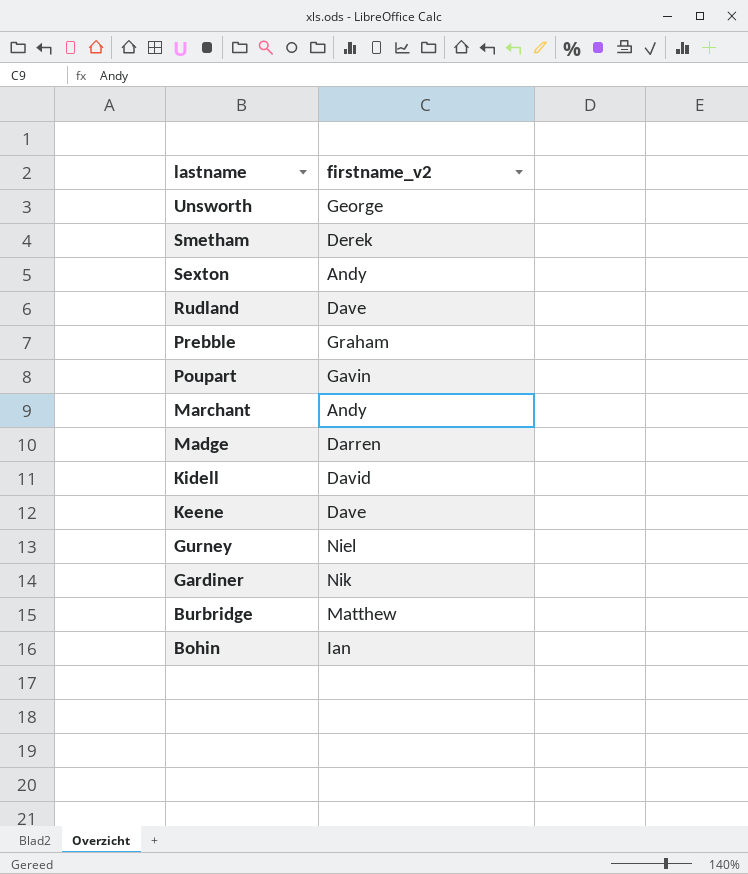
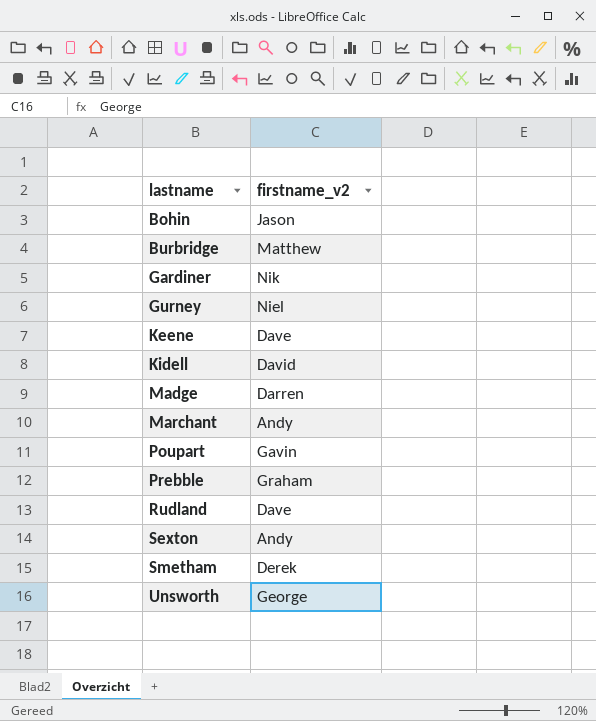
row order: lastname descending -> lastname ascending
Bohin | firstname_v2: Ian -> Jason

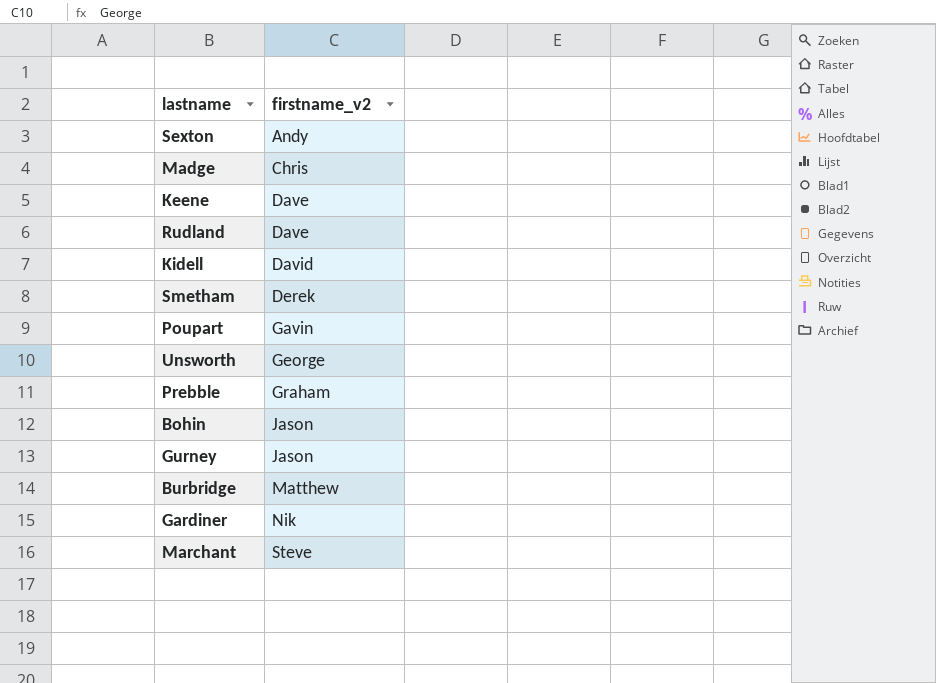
row order: lastname ascending -> firstname_v2 ascending
Madge | firstname_v2: Darren -> Chris
Gurney | firstname_v2: Niel -> Jason
Marchant | firstname_v2: Andy -> Steve

